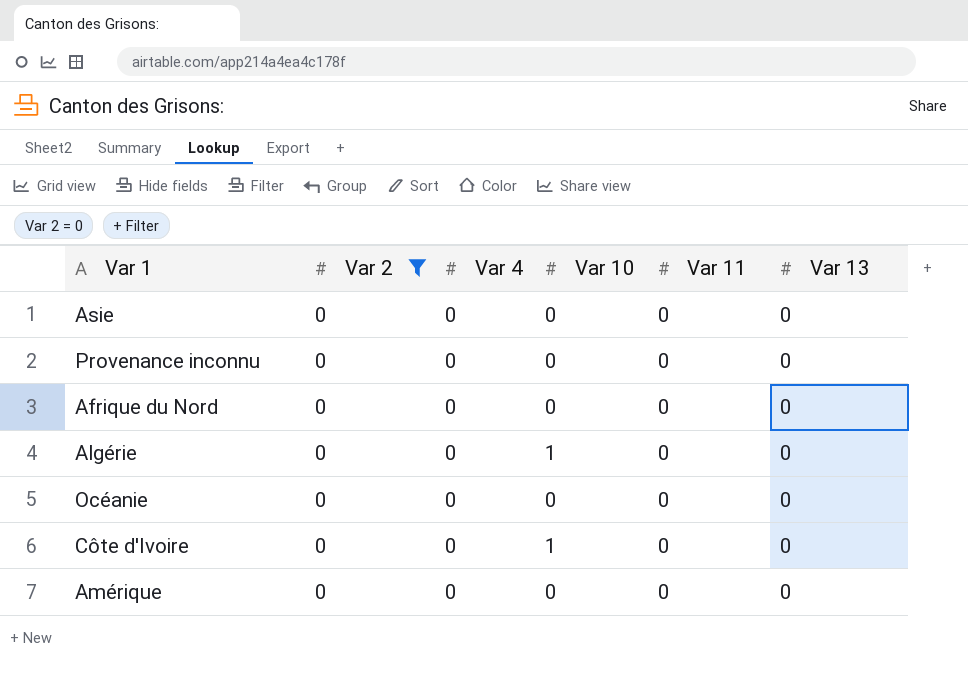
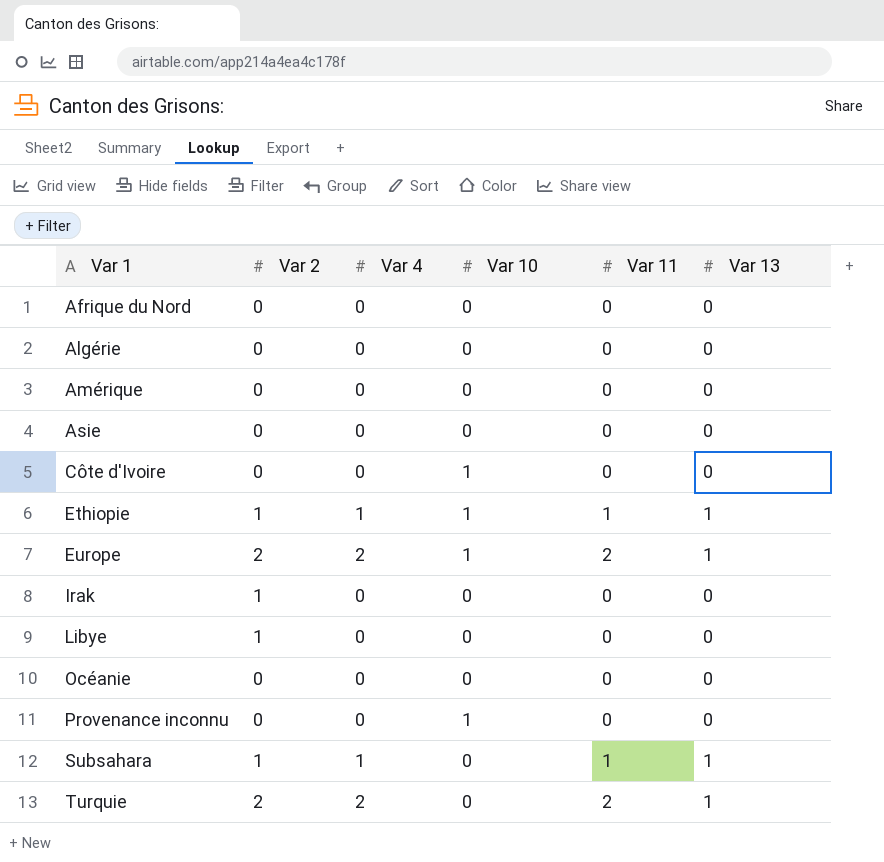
filter: Var 2 = 0 -> none
row order: none -> Var 1 ascending
Algérie | Var 10: 1 -> 0
Provenance inconnu | Var 10: 0 -> 1

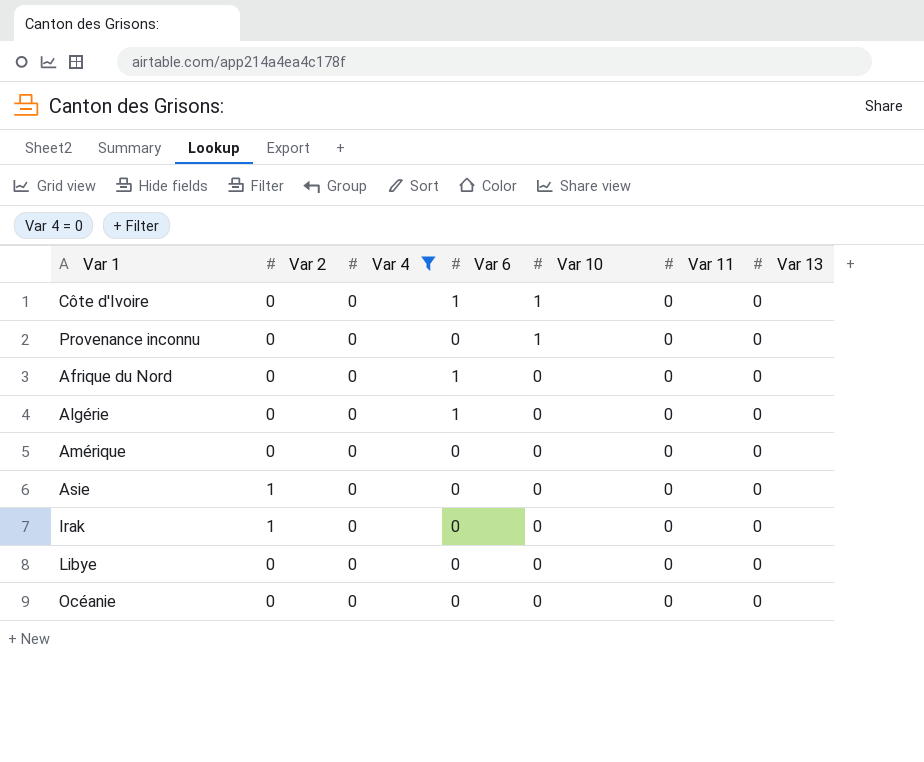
filter: none -> Var 4 = 0
row order: Var 1 ascending -> Var 10 descending
column Var 6 | position: none -> 4
Asie | Var 2: 0 -> 1
Libye | Var 2: 1 -> 0

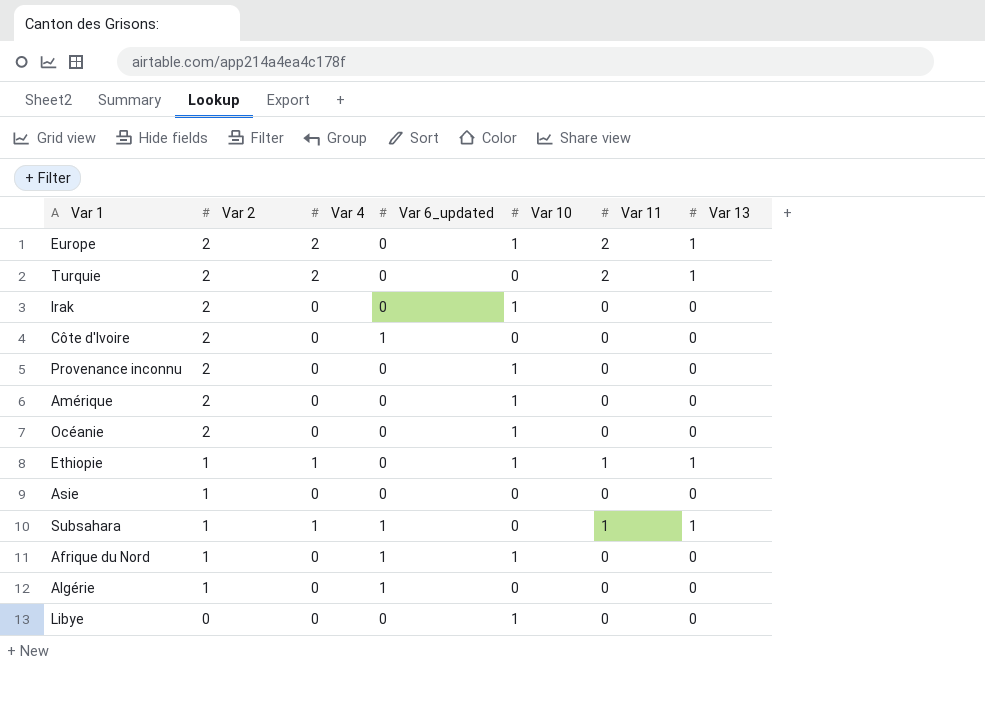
filter: Var 4 = 0 -> none
row order: Var 10 descending -> Var 2 descending
column name: Var 6 -> Var 6_updated
Irak | Var 2: 1 -> 2
Irak | Var 10: 0 -> 1
Côte d'Ivoire | Var 2: 0 -> 2
Côte d'Ivoire | Var 10: 1 -> 0
Provenance inconnu | Var 2: 0 -> 2
Amérique | Var 2: 0 -> 2
Amérique | Var 10: 0 -> 1
Océanie | Var 2: 0 -> 2
Océanie | Var 10: 0 -> 1
Afrique du Nord | Var 2: 0 -> 1
Afrique du Nord | Var 10: 0 -> 1
Algérie | Var 2: 0 -> 1
Libye | Var 10: 0 -> 1

